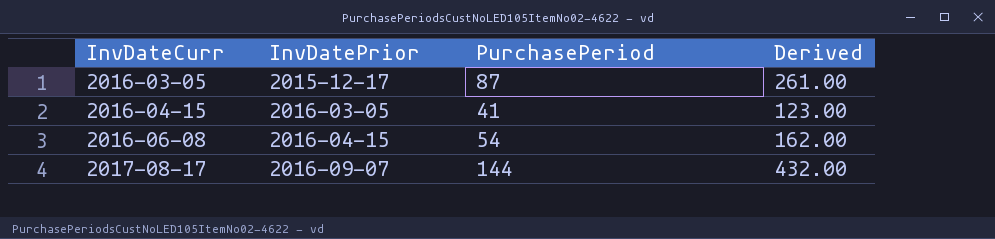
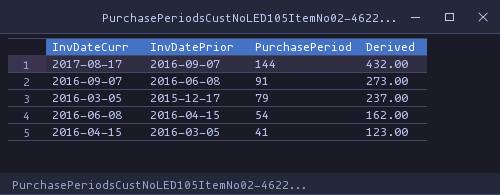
row order: InvDateCurr ascending -> PurchasePeriod descending
row 2016-09-07: none -> 2016-06-08 | 91 | 273.00
2016-03-05 | PurchasePeriod: 87 -> 79
2016-03-05 | Derived: 261.00 -> 237.00

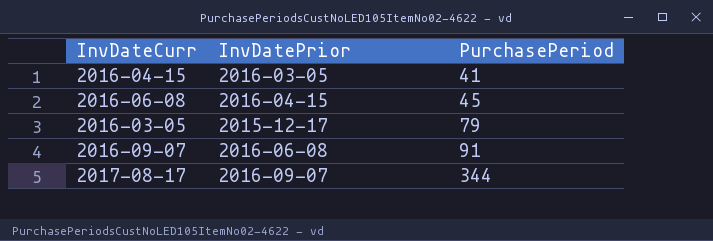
row order: PurchasePeriod descending -> PurchasePeriod ascending
column Derived | formula: [PurchasePeriod] * 3 -> none
2016-06-08 | PurchasePeriod: 54 -> 45
2017-08-17 | PurchasePeriod: 144 -> 344

